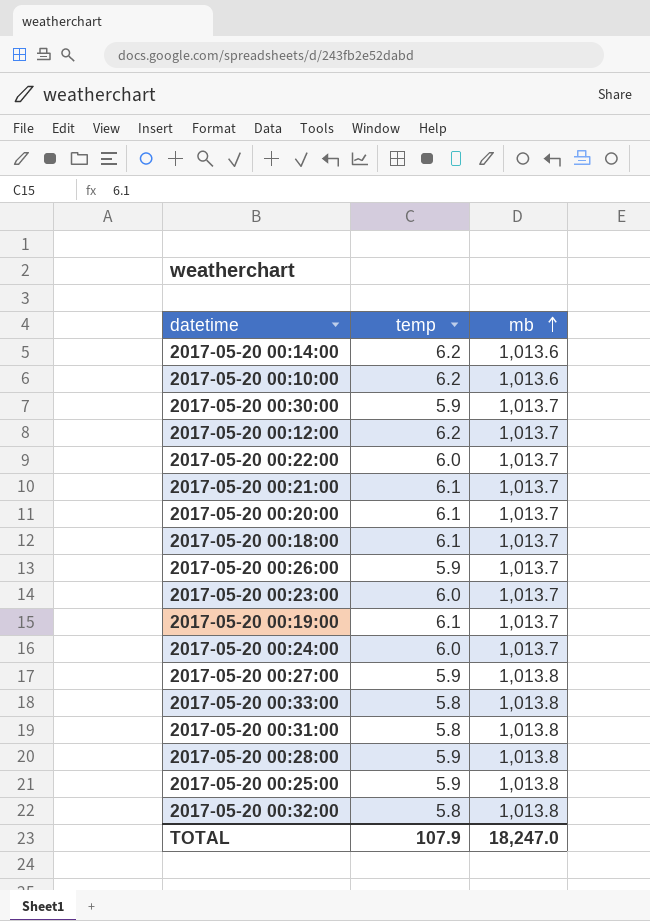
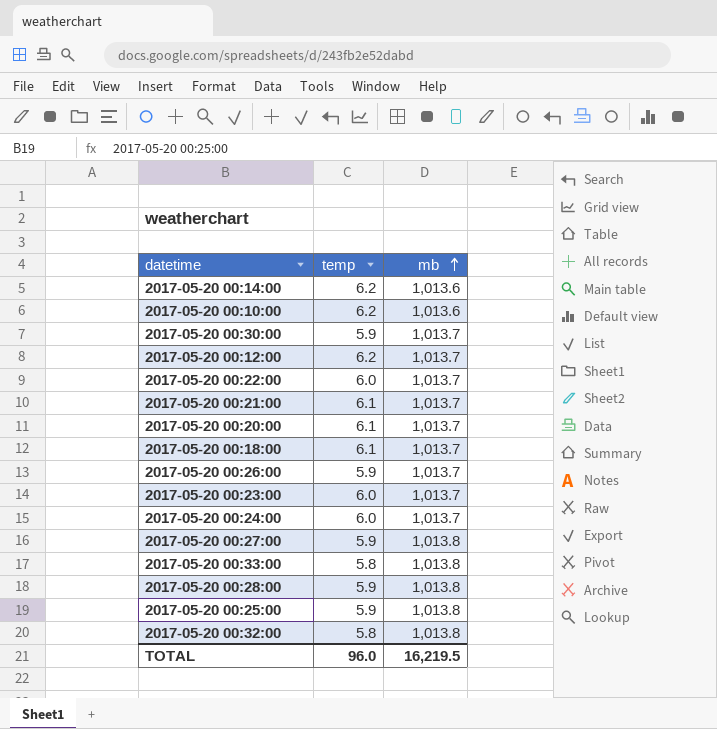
row 2017-05-20 00:19:00: 6.1 | 1,013.7 -> none
row 2017-05-20 00:31:00: 5.8 | 1,013.8 -> none
TOTAL | temp: 107.9 -> 96.0
TOTAL | mb: 18,247.0 -> 16,219.5

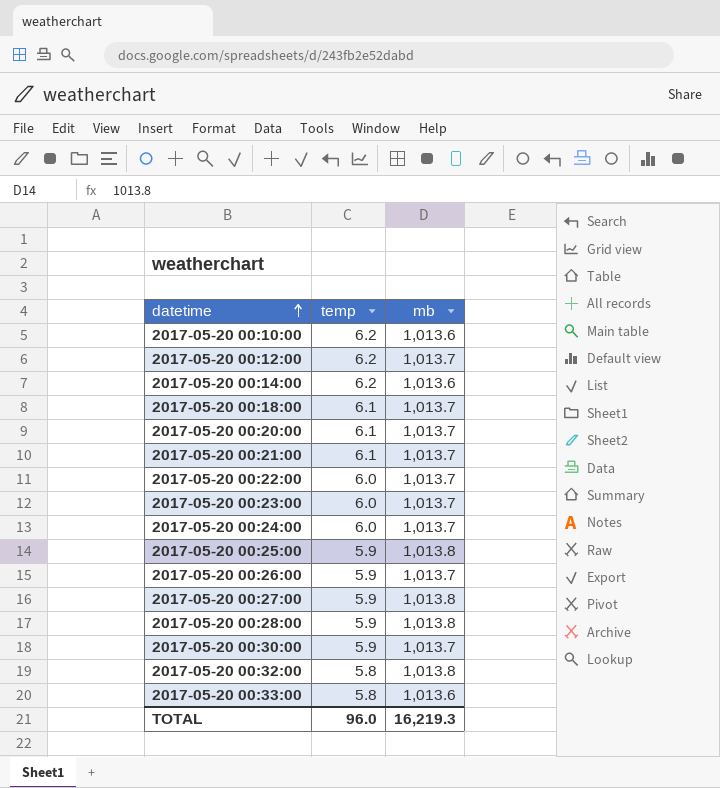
row order: mb ascending -> datetime ascending
2017-05-20 00:33:00 | mb: 1,013.8 -> 1,013.6
TOTAL | mb: 16,219.5 -> 16,219.3

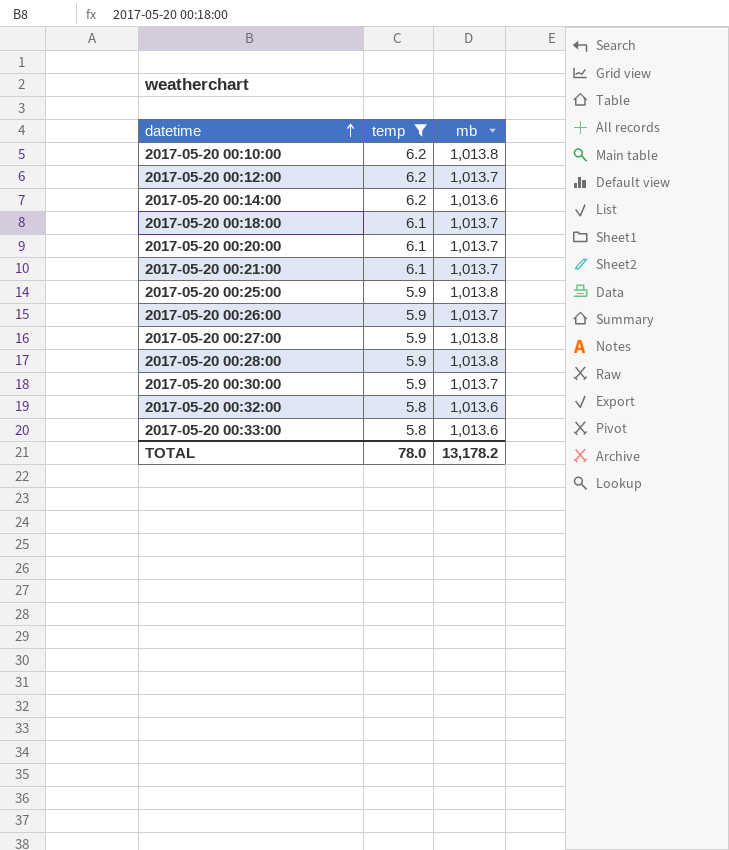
filter: none -> temp != 6.0
2017-05-20 00:10:00 | mb: 1,013.6 -> 1,013.8
2017-05-20 00:32:00 | mb: 1,013.8 -> 1,013.6
TOTAL | temp: 96.0 -> 78.0
TOTAL | mb: 16,219.3 -> 13,178.2

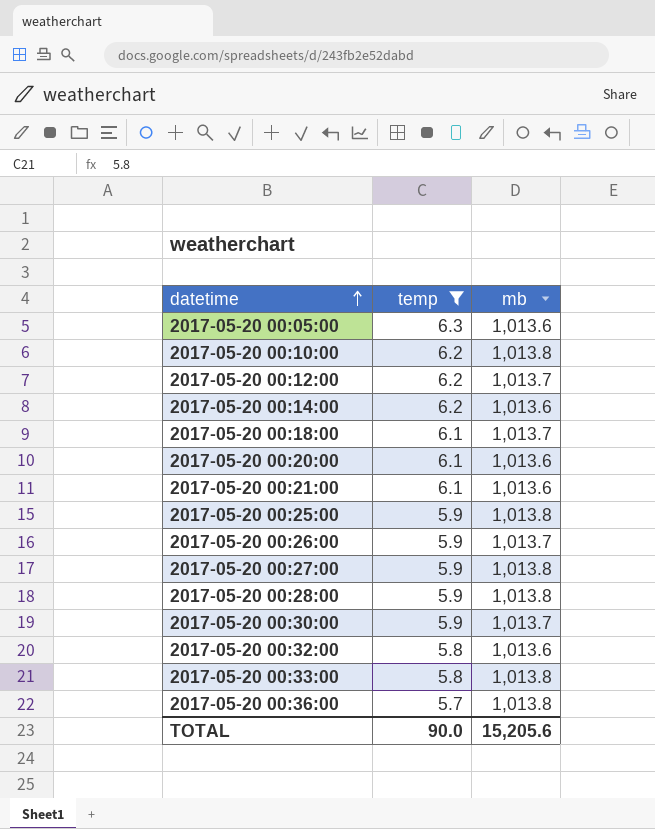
row 2017-05-20 00:05:00: none -> 6.3 | 1,013.6
2017-05-20 00:20:00 | mb: 1,013.7 -> 1,013.6
2017-05-20 00:21:00 | mb: 1,013.7 -> 1,013.6
2017-05-20 00:33:00 | mb: 1,013.6 -> 1,013.8
row 2017-05-20 00:36:00: none -> 5.7 | 1,013.8
TOTAL | temp: 78.0 -> 90.0
TOTAL | mb: 13,178.2 -> 15,205.6

